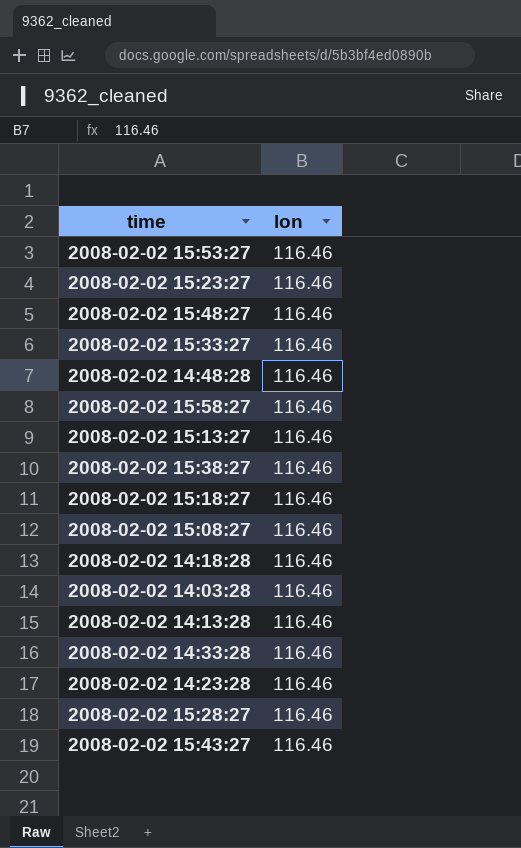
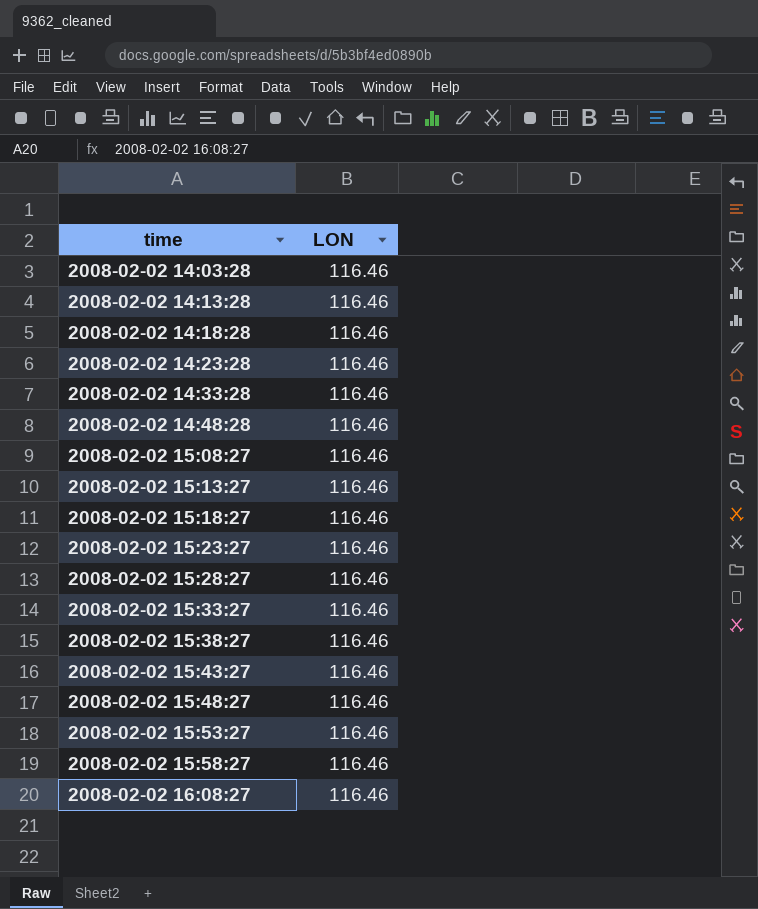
row order: none -> time ascending
column name: lon -> LON
row 2008-02-02 16:08:27: none -> 116.46

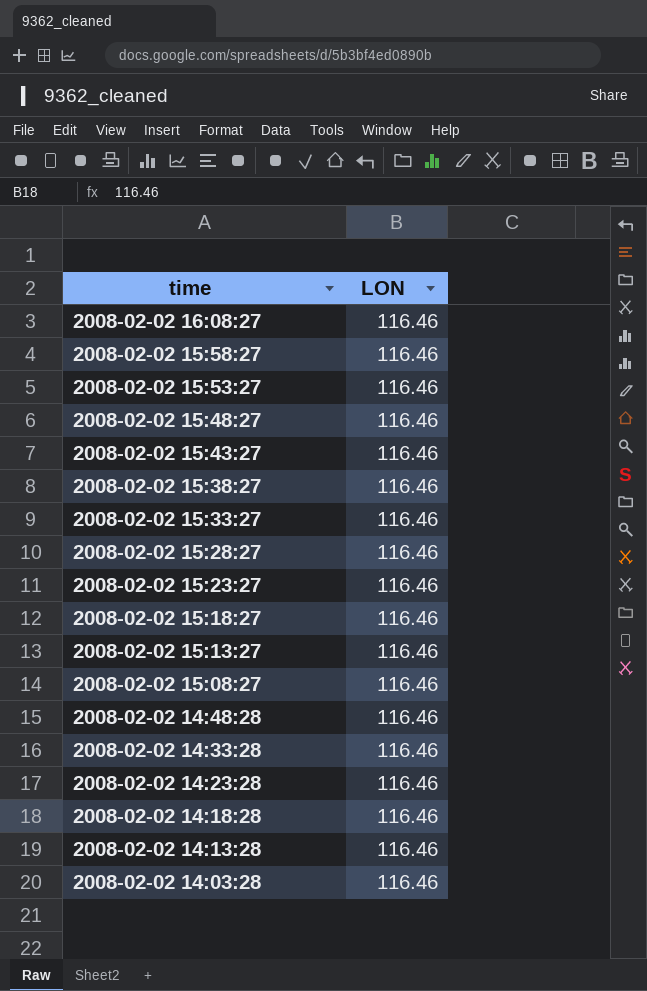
row order: time ascending -> time descending

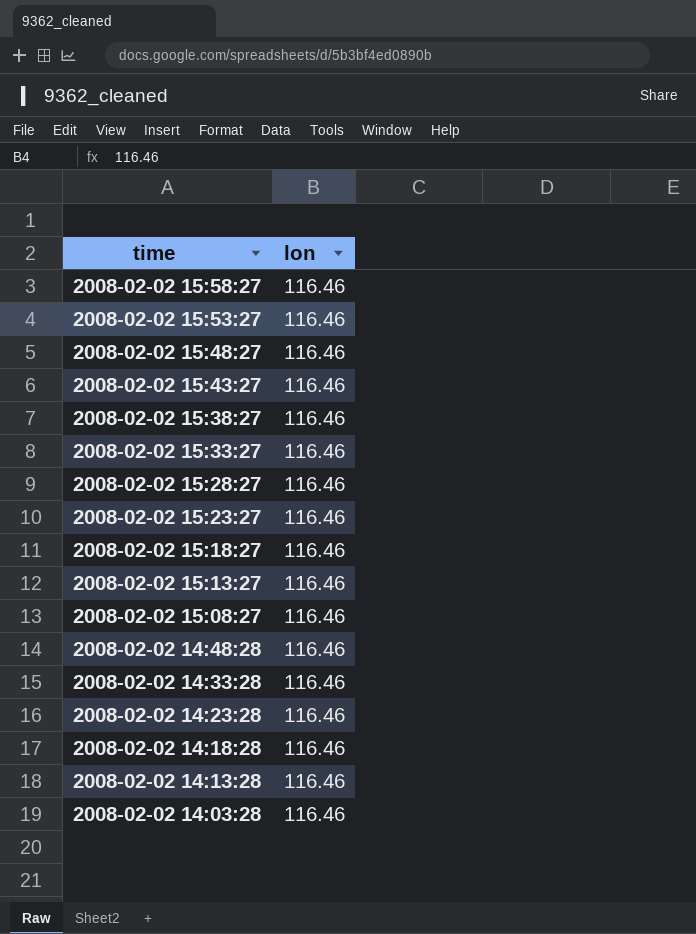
column name: LON -> lon
row 2008-02-02 16:08:27: 116.46 -> none

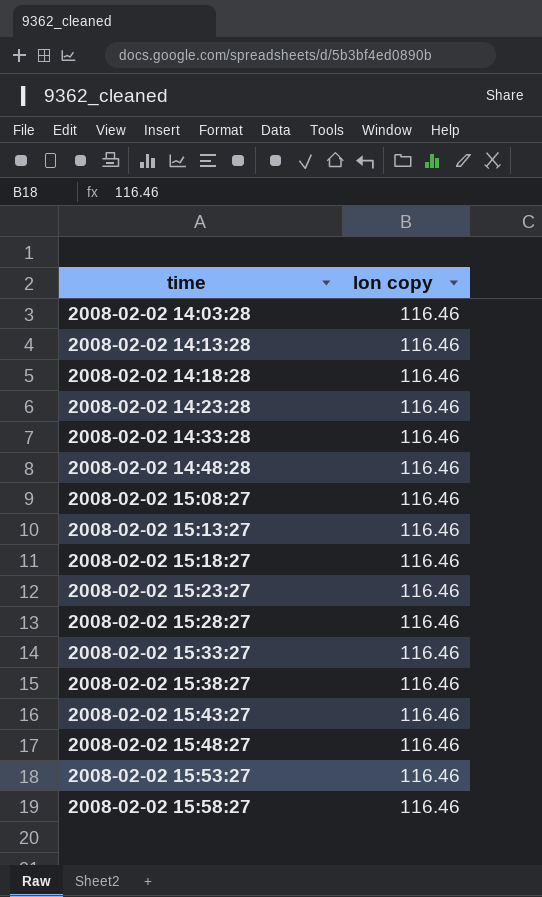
row order: time descending -> time ascending
column name: lon -> lon copy

